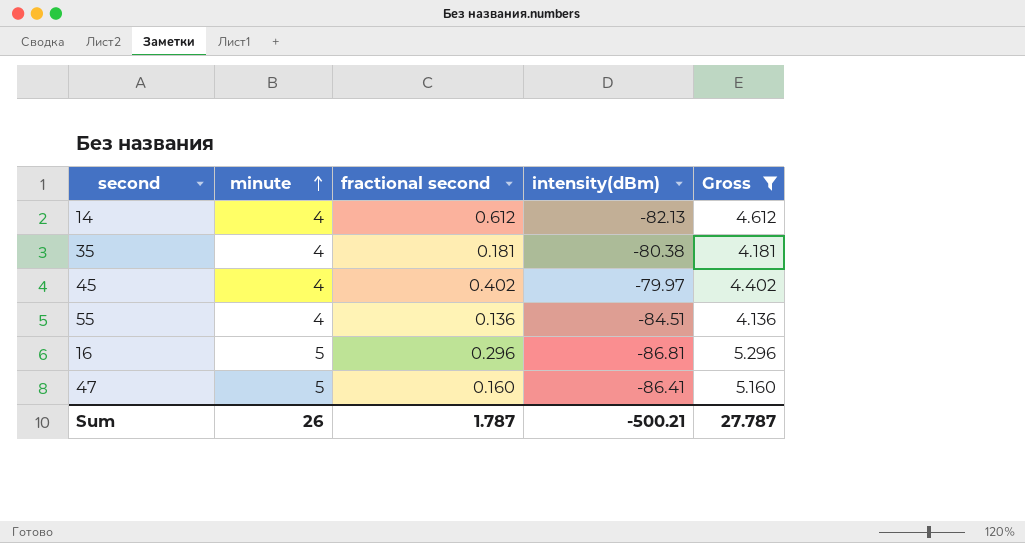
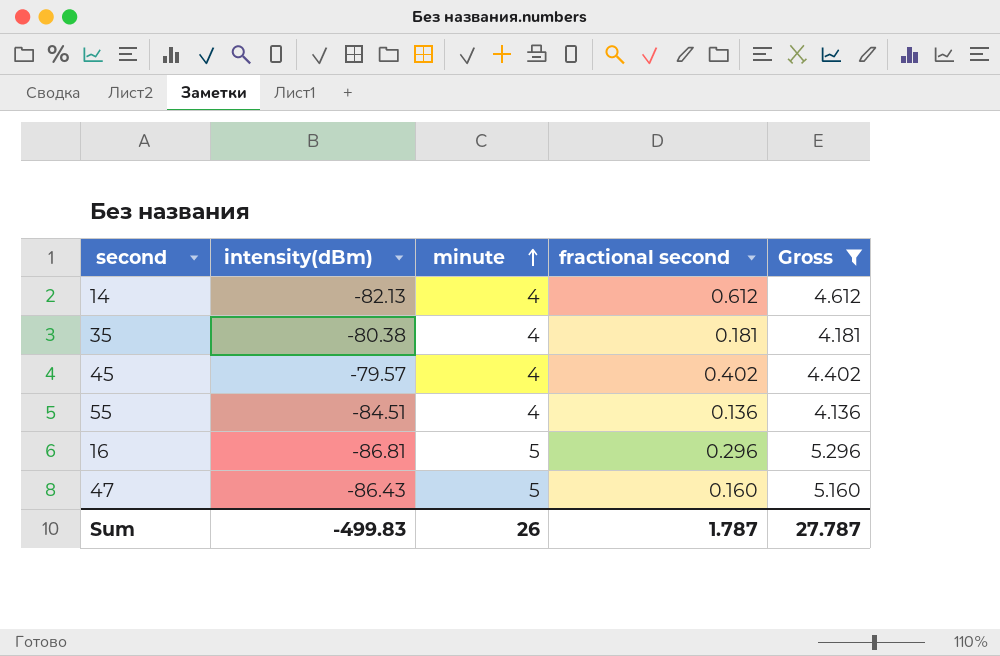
column intensity(dBm) | position: 4 -> 2
45 | intensity(dBm): -79.97 -> -79.57
47 | intensity(dBm): -86.41 -> -86.43
Sum | intensity(dBm): -500.21 -> -499.83

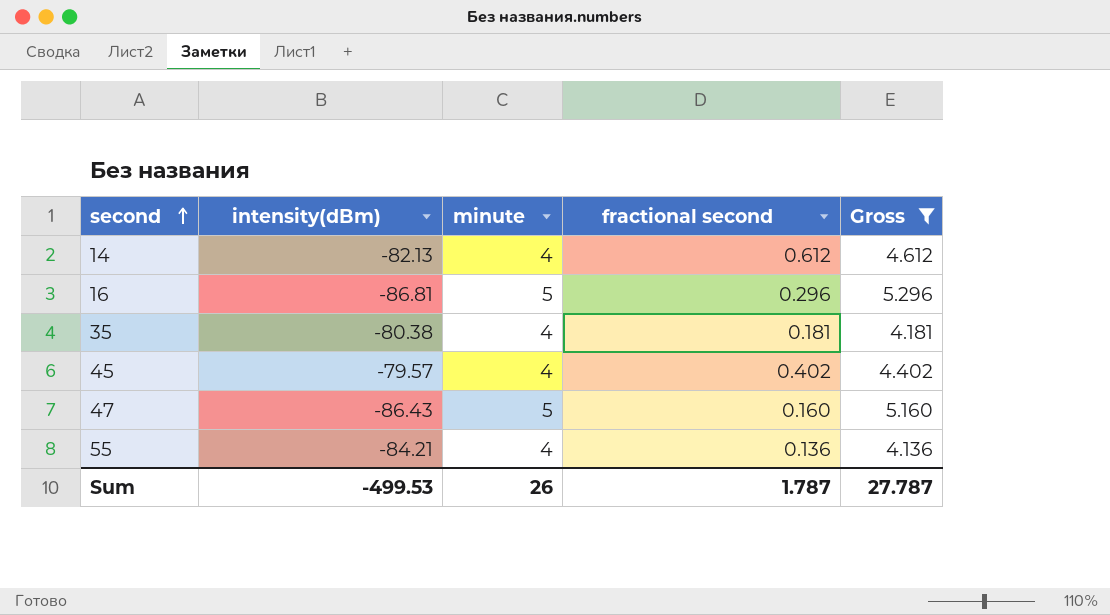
row order: minute ascending -> second ascending
55 | intensity(dBm): -84.51 -> -84.21
Sum | intensity(dBm): -499.83 -> -499.53

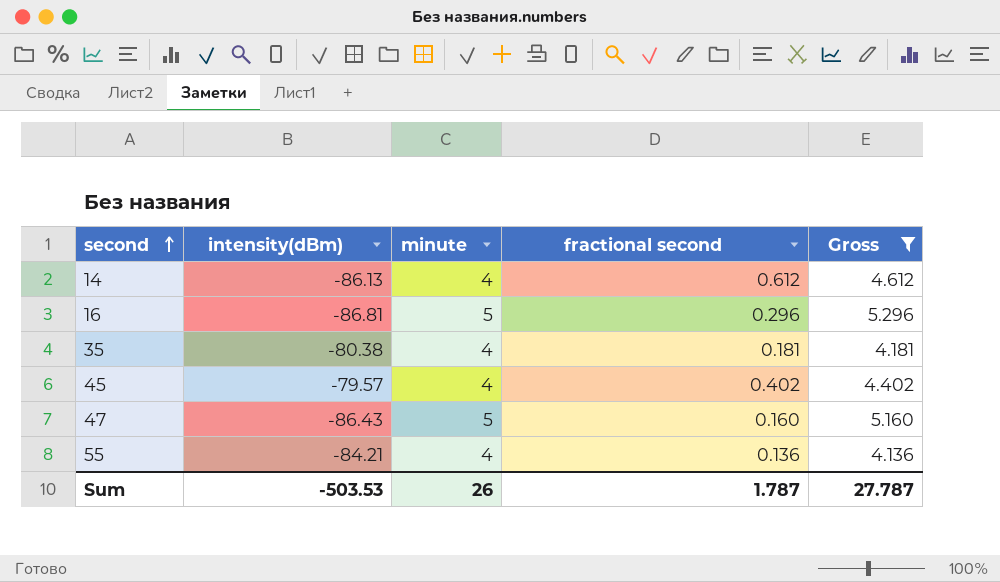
14 | intensity(dBm): -82.13 -> -86.13
Sum | intensity(dBm): -499.53 -> -503.53

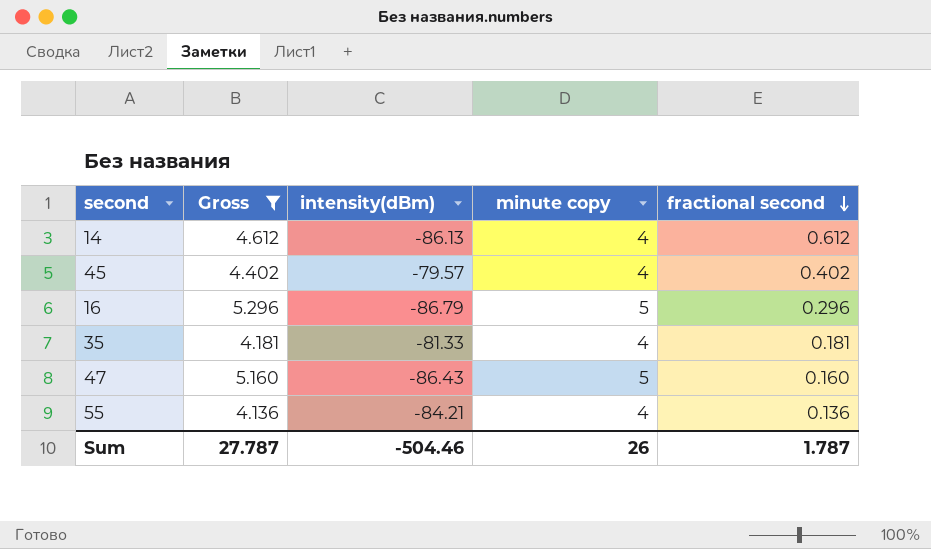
row order: second ascending -> fractional second descending
column Gross | position: 5 -> 2
column name: minute -> minute copy
16 | intensity(dBm): -86.81 -> -86.79
35 | intensity(dBm): -80.38 -> -81.33
Sum | intensity(dBm): -503.53 -> -504.46

